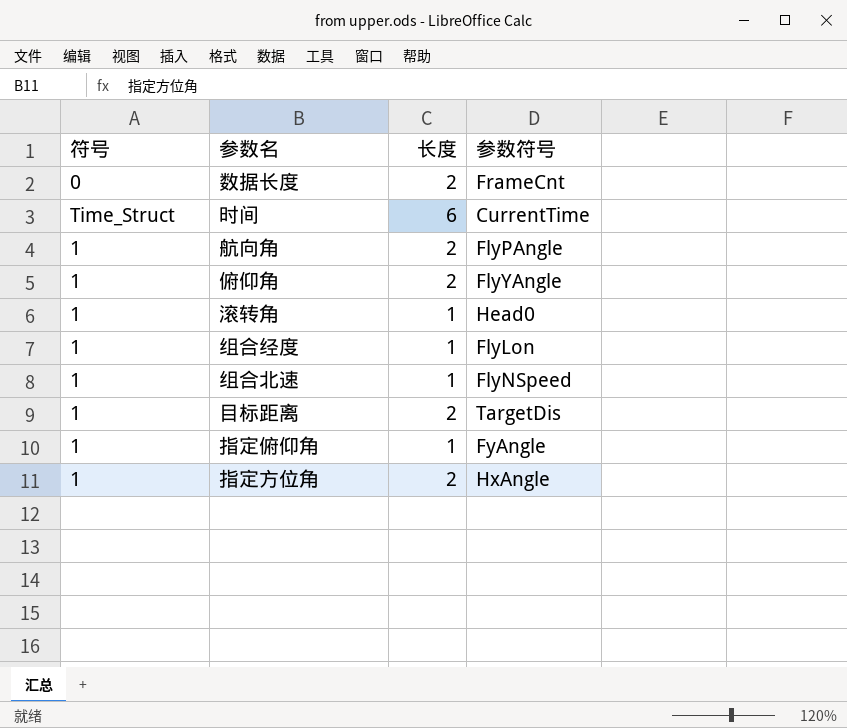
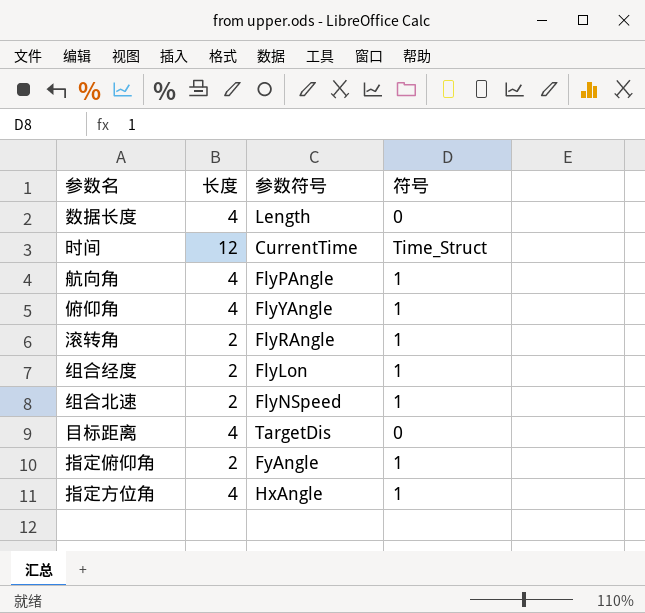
column 符号 | position: 1 -> 4
数据长度 | 长度: 2 -> 4
数据长度 | 参数符号: FrameCnt -> Length
时间 | 长度: 6 -> 12
航向角 | 长度: 2 -> 4
俯仰角 | 长度: 2 -> 4
滚转角 | 长度: 1 -> 2
滚转角 | 参数符号: Head0 -> FlyRAngle
组合经度 | 长度: 1 -> 2
组合北速 | 长度: 1 -> 2
目标距离 | 长度: 2 -> 4
目标距离 | 符号: 1 -> 0
指定俯仰角 | 长度: 1 -> 2
指定方位角 | 长度: 2 -> 4

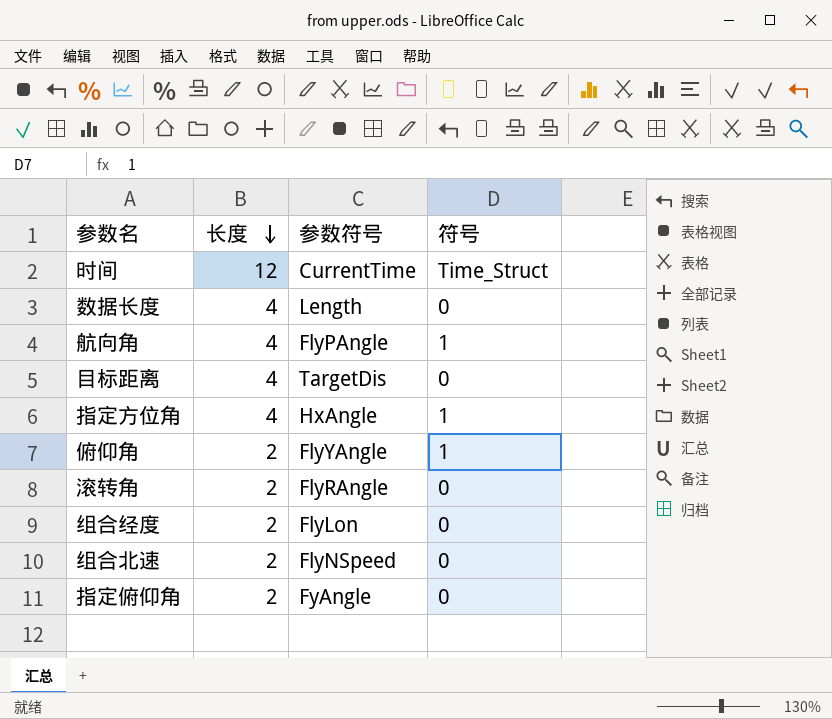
row order: none -> 长度 descending
俯仰角 | 长度: 4 -> 2
滚转角 | 符号: 1 -> 0
组合经度 | 符号: 1 -> 0
组合北速 | 符号: 1 -> 0
指定俯仰角 | 符号: 1 -> 0

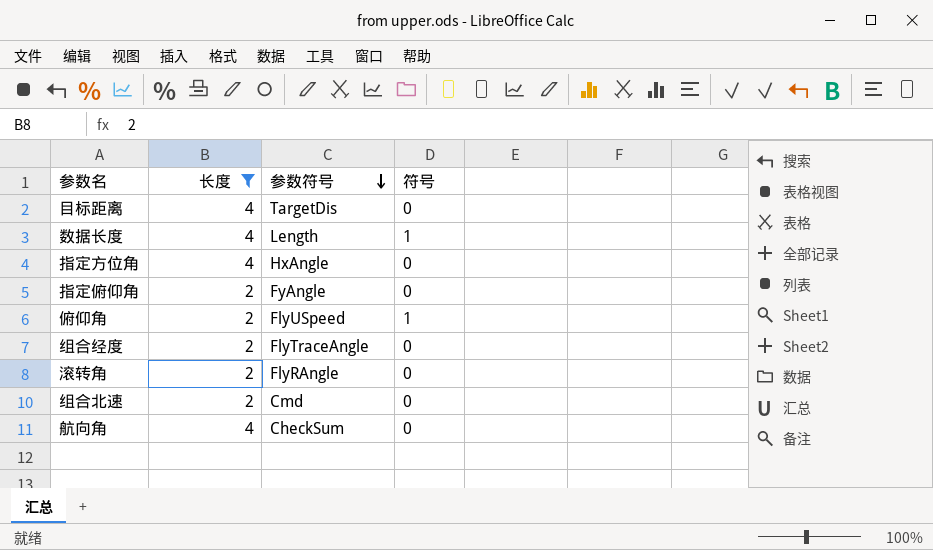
filter: none -> 长度 != 12
row order: 长度 descending -> 参数符号 descending
数据长度 | 符号: 0 -> 1
指定方位角 | 符号: 1 -> 0
俯仰角 | 参数符号: FlyYAngle -> FlyUSpeed
组合经度 | 参数符号: FlyLon -> FlyTraceAngle
组合北速 | 参数符号: FlyNSpeed -> Cmd
航向角 | 参数符号: FlyPAngle -> CheckSum
航向角 | 符号: 1 -> 0

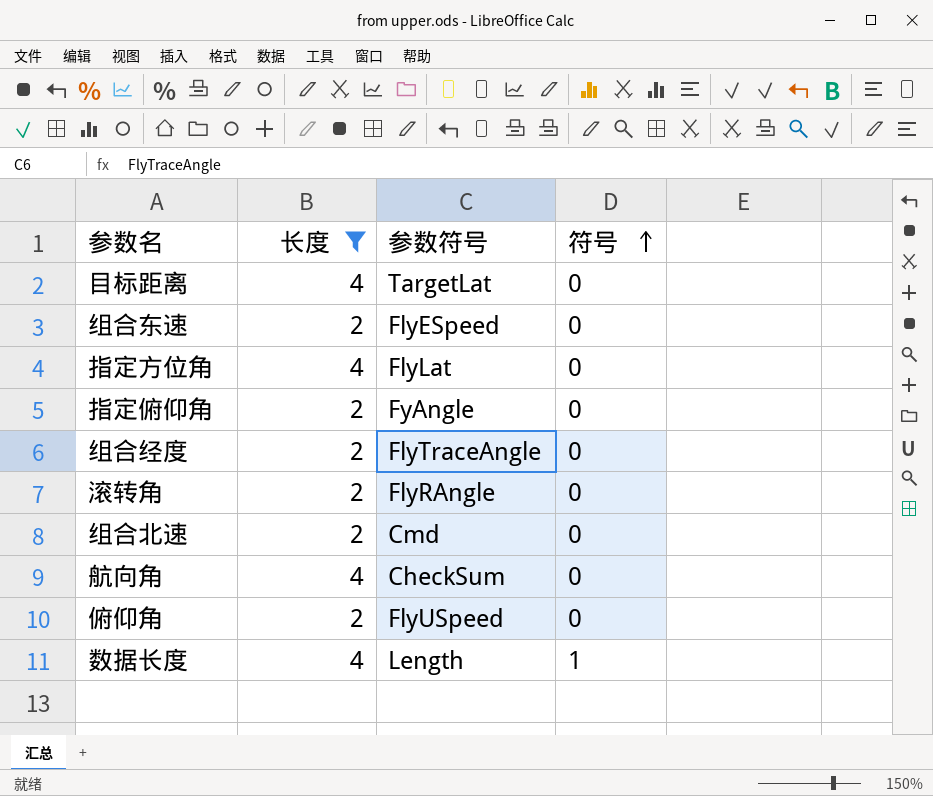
row order: 参数符号 descending -> 符号 ascending
目标距离 | 参数符号: TargetDis -> TargetLat
row 组合东速: none -> 2 | FlyESpeed | 0
指定方位角 | 参数符号: HxAngle -> FlyLat
俯仰角 | 符号: 1 -> 0

